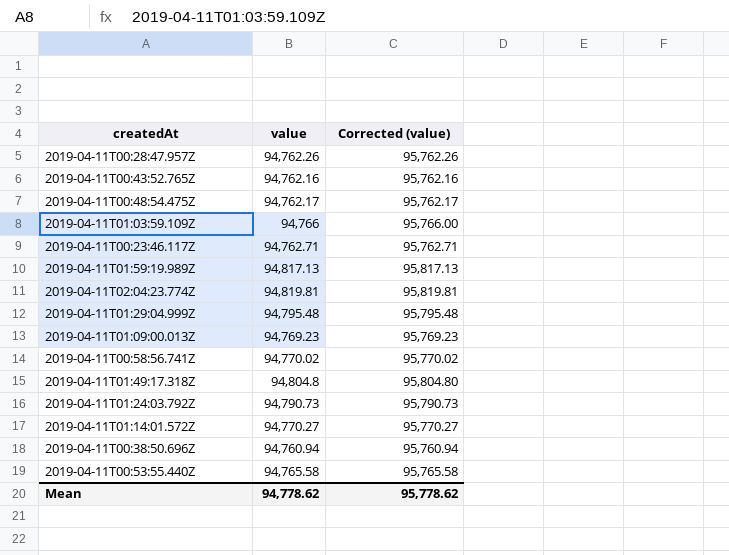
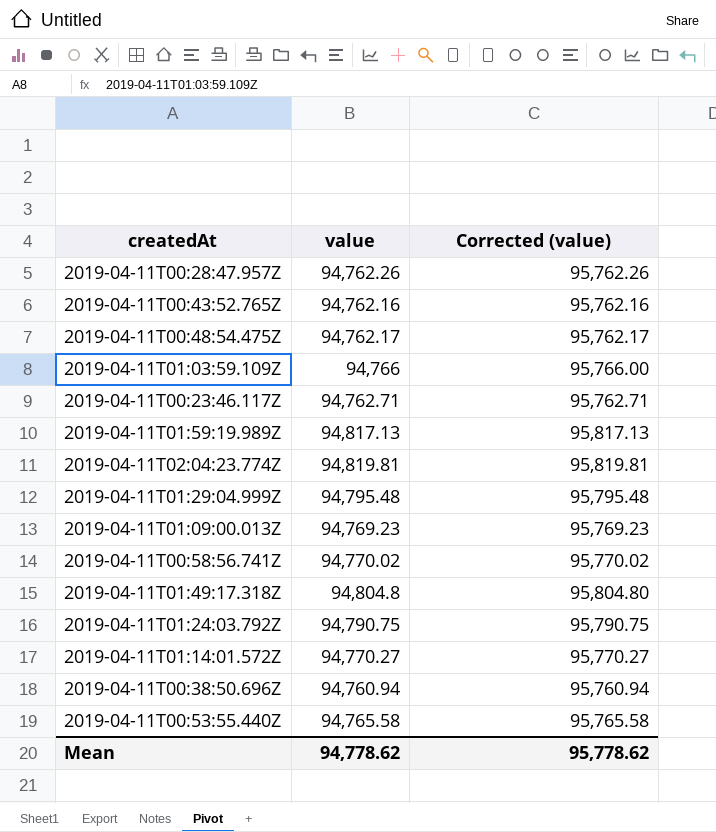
2019-04-11T01:24:03.792Z | value: 94,790.73 -> 94,790.75
2019-04-11T01:24:03.792Z | Corrected (value): 95,790.73 -> 95,790.75

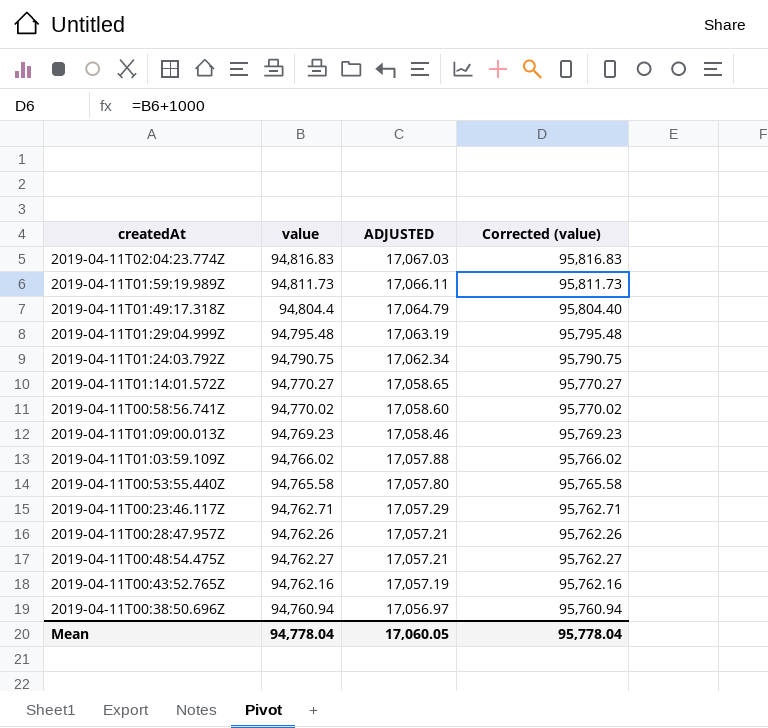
row order: none -> ADJUSTED descending
column ADJUSTED | formula: none -> [value] * 0.18
2019-04-11T02:04:23.774Z | value: 94,819.81 -> 94,816.83
2019-04-11T02:04:23.774Z | Corrected (value): 95,819.81 -> 95,816.83
2019-04-11T01:59:19.989Z | value: 94,817.13 -> 94,811.73
2019-04-11T01:59:19.989Z | Corrected (value): 95,817.13 -> 95,811.73
2019-04-11T01:49:17.318Z | value: 94,804.8 -> 94,804.4
2019-04-11T01:49:17.318Z | Corrected (value): 95,804.80 -> 95,804.40
2019-04-11T01:03:59.109Z | value: 94,766 -> 94,766.02
2019-04-11T01:03:59.109Z | Corrected (value): 95,766.00 -> 95,766.02
2019-04-11T00:48:54.475Z | value: 94,762.17 -> 94,762.27
2019-04-11T00:48:54.475Z | Corrected (value): 95,762.17 -> 95,762.27
Mean | value: 94,778.62 -> 94,778.04
Mean | Corrected (value): 95,778.62 -> 95,778.04

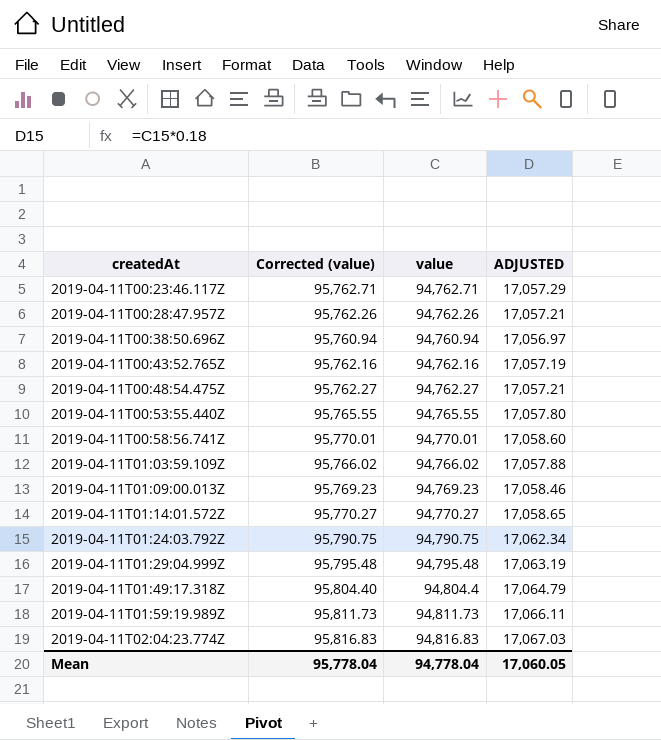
row order: ADJUSTED descending -> createdAt ascending
column Corrected (value) | position: 4 -> 2
2019-04-11T00:53:55.440Z | Corrected (value): 95,765.58 -> 95,765.55
2019-04-11T00:53:55.440Z | value: 94,765.58 -> 94,765.55
2019-04-11T00:58:56.741Z | Corrected (value): 95,770.02 -> 95,770.01
2019-04-11T00:58:56.741Z | value: 94,770.02 -> 94,770.01

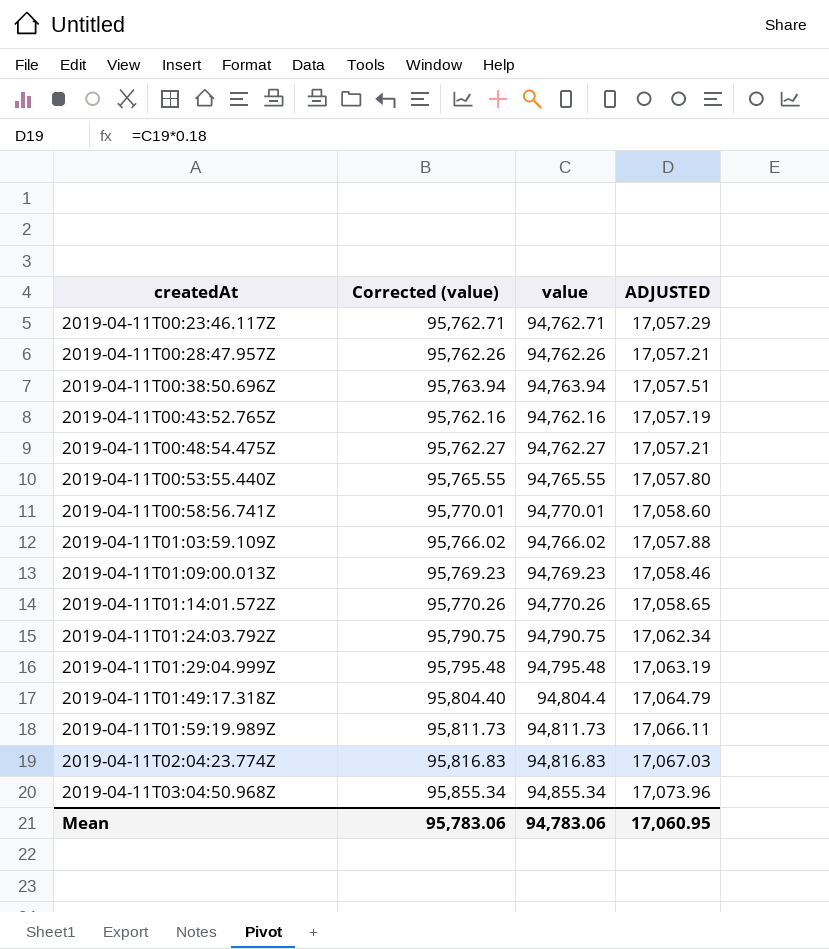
2019-04-11T00:38:50.696Z | Corrected (value): 95,760.94 -> 95,763.94
2019-04-11T00:38:50.696Z | value: 94,760.94 -> 94,763.94
2019-04-11T00:38:50.696Z | ADJUSTED: 17,056.97 -> 17,057.51
2019-04-11T01:14:01.572Z | Corrected (value): 95,770.27 -> 95,770.26
2019-04-11T01:14:01.572Z | value: 94,770.27 -> 94,770.26
row 2019-04-11T03:04:50.968Z: none -> 95,855.34 | 94,855.34 | 17,073.96
Mean | Corrected (value): 95,778.04 -> 95,783.06
Mean | value: 94,778.04 -> 94,783.06
Mean | ADJUSTED: 17,060.05 -> 17,060.95

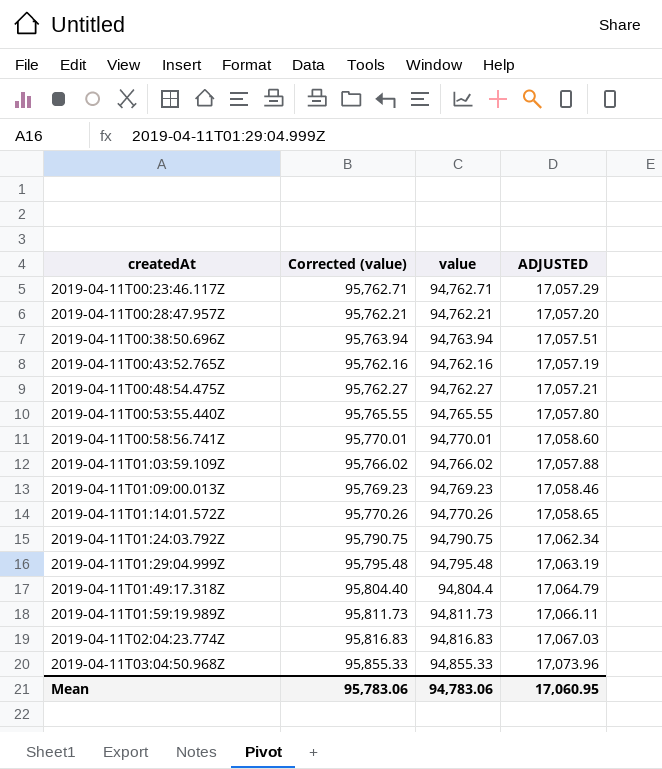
2019-04-11T00:28:47.957Z | Corrected (value): 95,762.26 -> 95,762.21
2019-04-11T00:28:47.957Z | value: 94,762.26 -> 94,762.21
2019-04-11T00:28:47.957Z | ADJUSTED: 17,057.21 -> 17,057.20
2019-04-11T03:04:50.968Z | Corrected (value): 95,855.34 -> 95,855.33
2019-04-11T03:04:50.968Z | value: 94,855.34 -> 94,855.33

